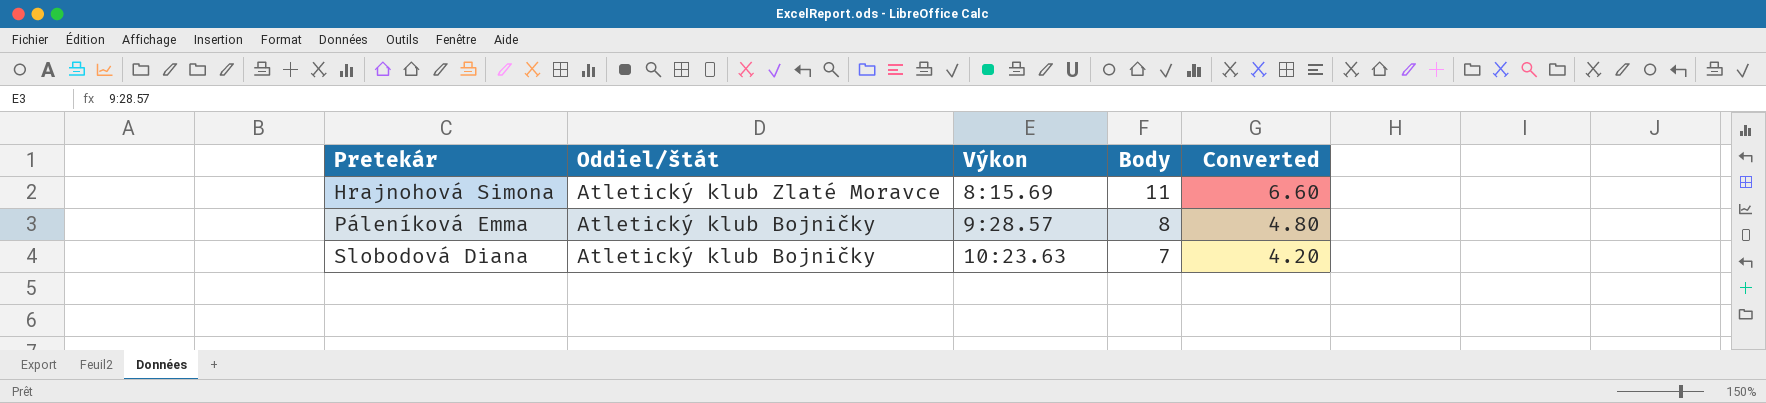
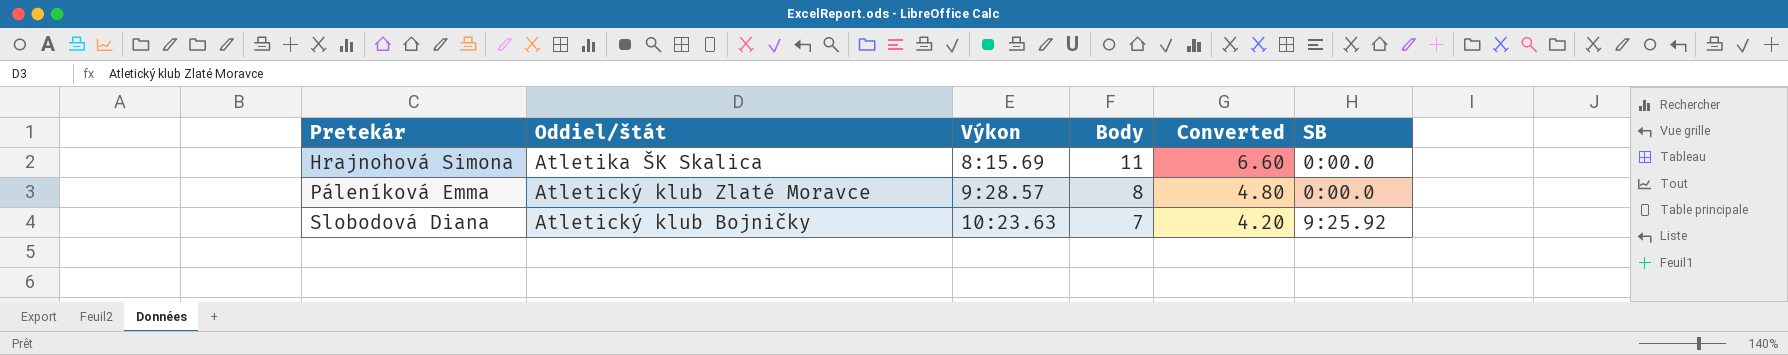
column SB | position: none -> 6
Hrajnohová Simona | Oddiel/štát: Atletický klub Zlaté Moravce -> Atletika ŠK Skalica
Páleníková Emma | Oddiel/štát: Atletický klub Bojničky -> Atletický klub Zlaté Moravce

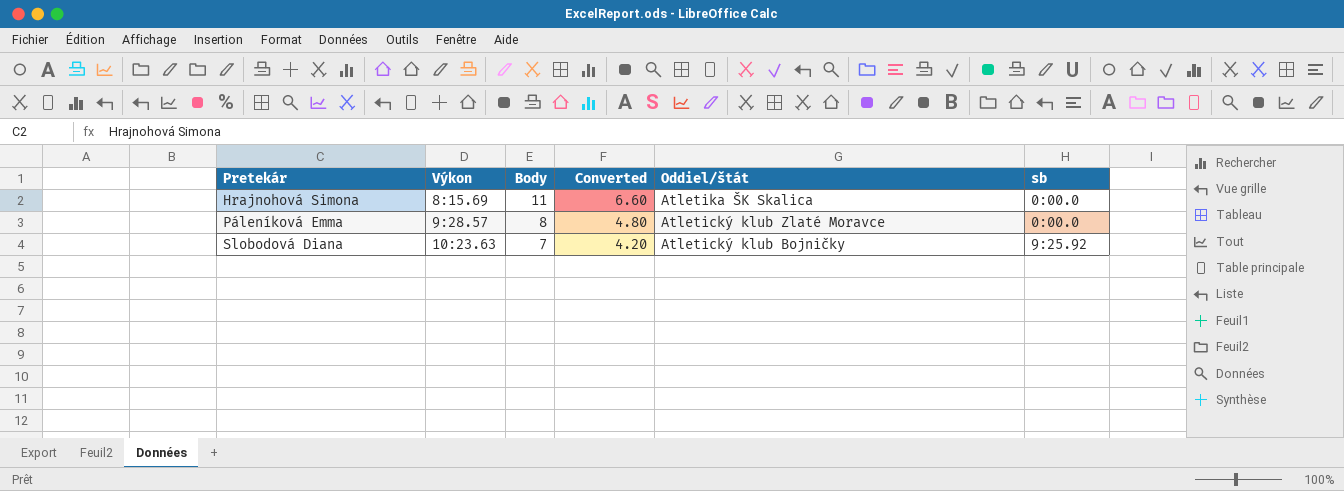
column Oddiel/štát | position: 2 -> 5
column name: SB -> sb

